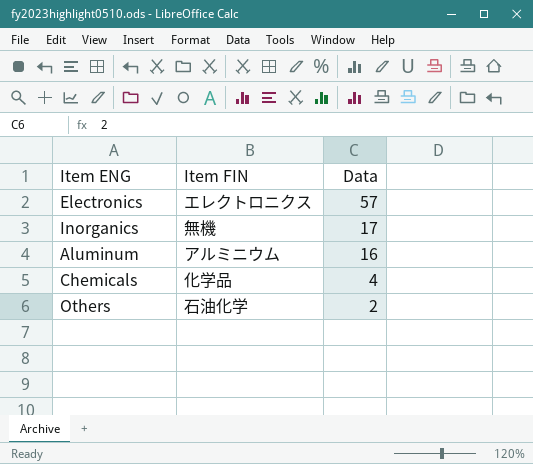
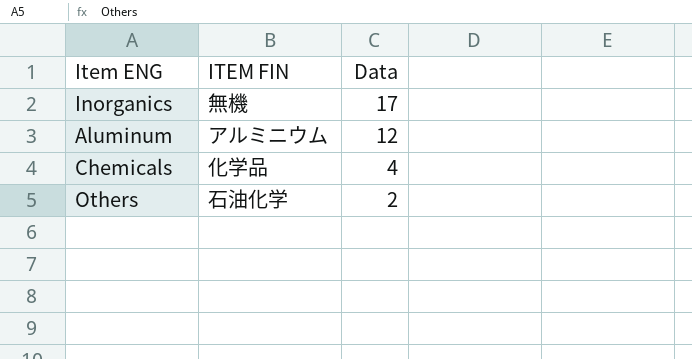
column name: Item FIN -> ITEM FIN
row Electronics: エレクトロニクス | 57 -> none
Aluminum | Data: 16 -> 12

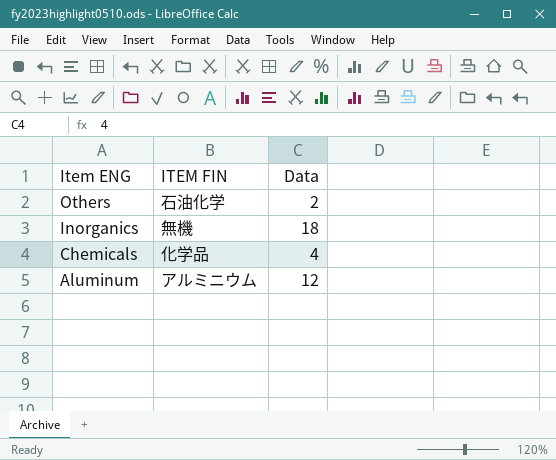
row order: Data descending -> Item ENG descending
Inorganics | Data: 17 -> 18

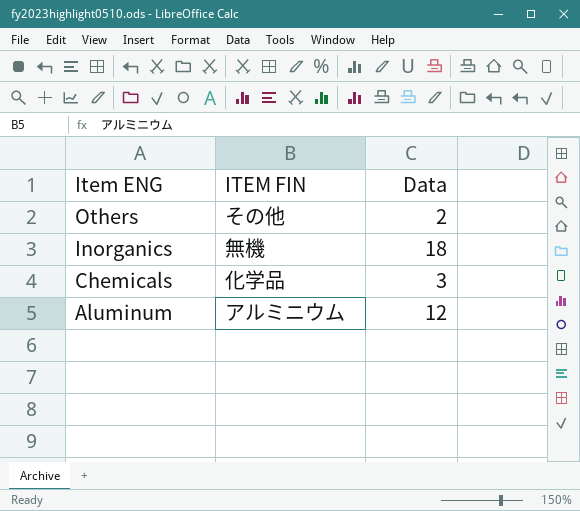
Others | ITEM FIN: 石油化学 -> その他
Chemicals | Data: 4 -> 3

